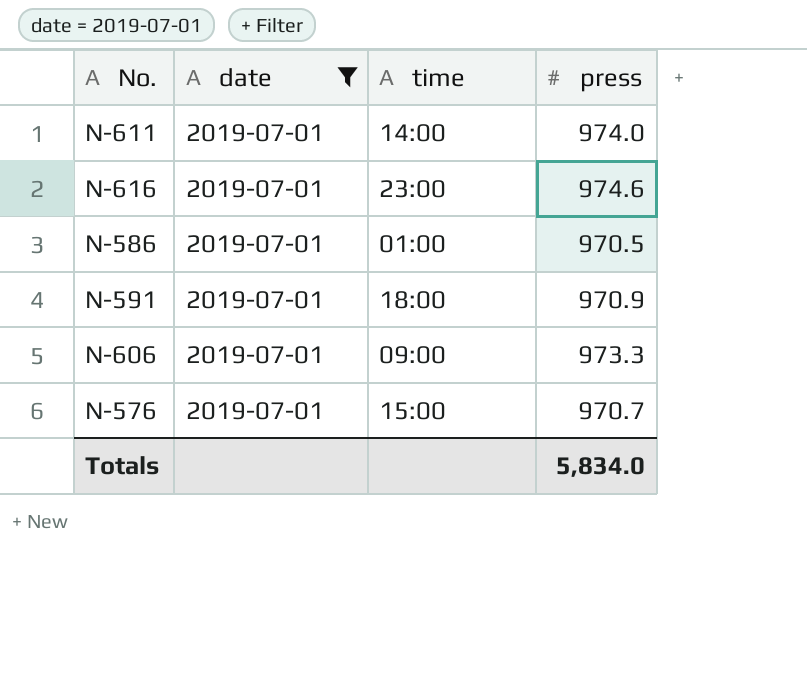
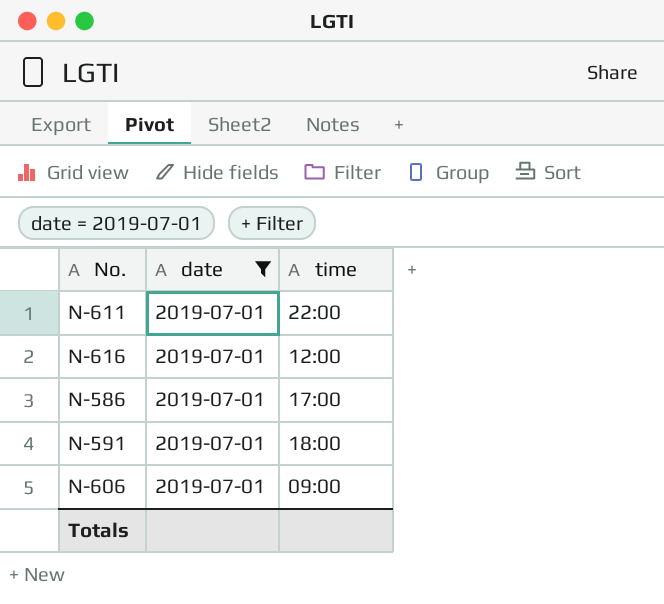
column press | position: 4 -> none
row N-576: 2019-07-01 | 15:00 | 970.7 -> none
N-611 | time: 14:00 -> 22:00
N-616 | time: 23:00 -> 12:00
N-586 | time: 01:00 -> 17:00

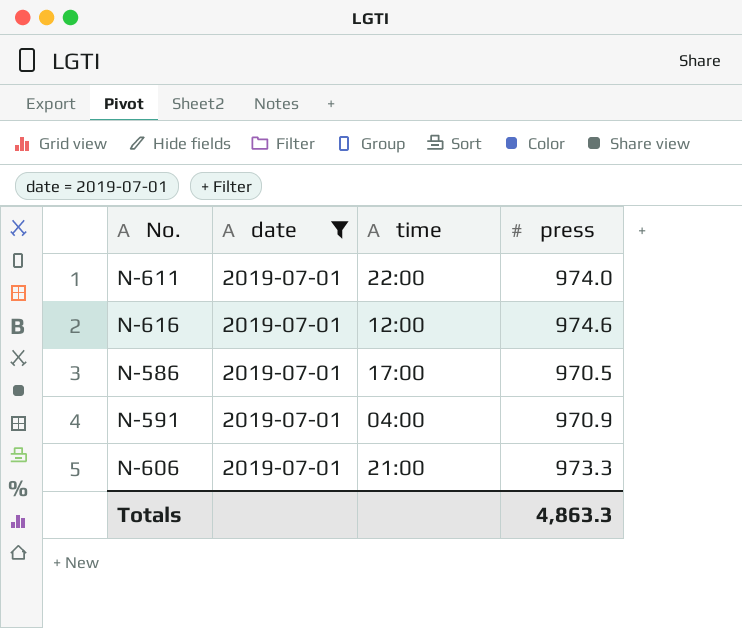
column press | position: none -> 4
N-591 | time: 18:00 -> 04:00
N-606 | time: 09:00 -> 21:00

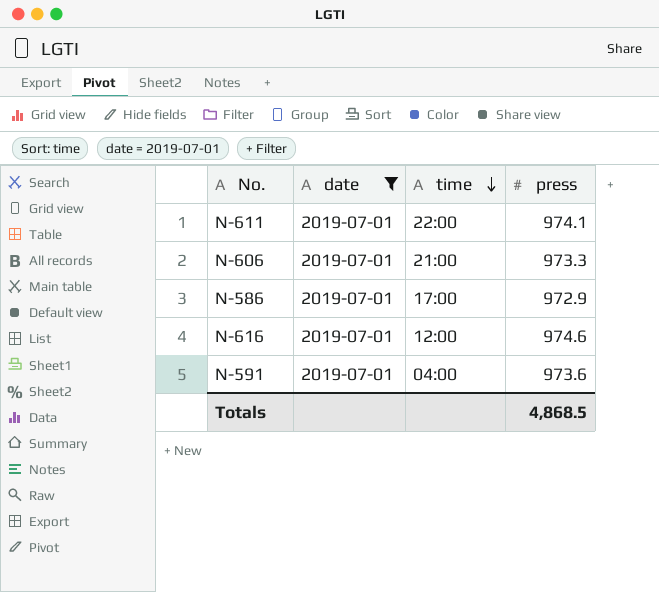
row order: none -> time descending
N-611 | press: 974.0 -> 974.1
N-586 | press: 970.5 -> 972.9
N-591 | press: 970.9 -> 973.6
Totals | press: 4,863.3 -> 4,868.5

